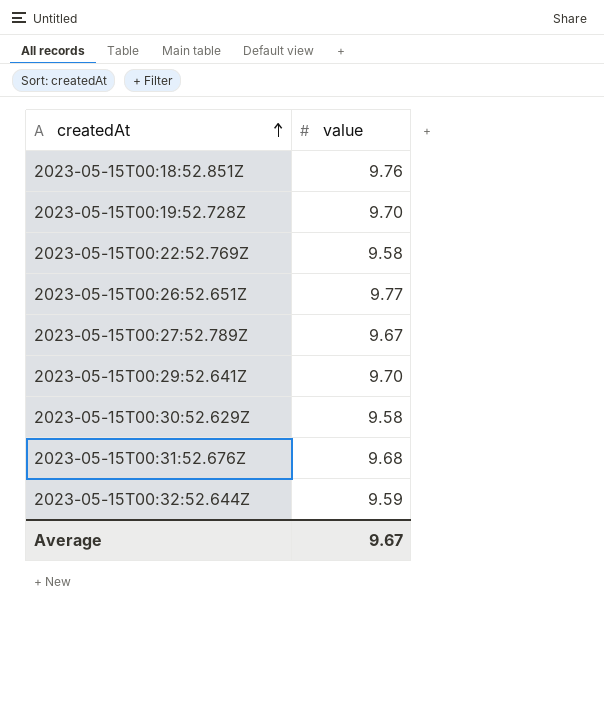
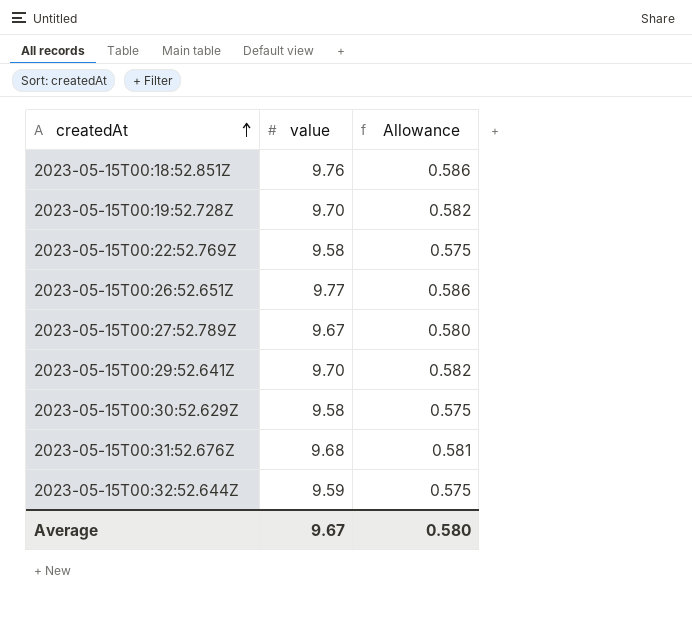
column Allowance | formula: none -> [value] * 0.06

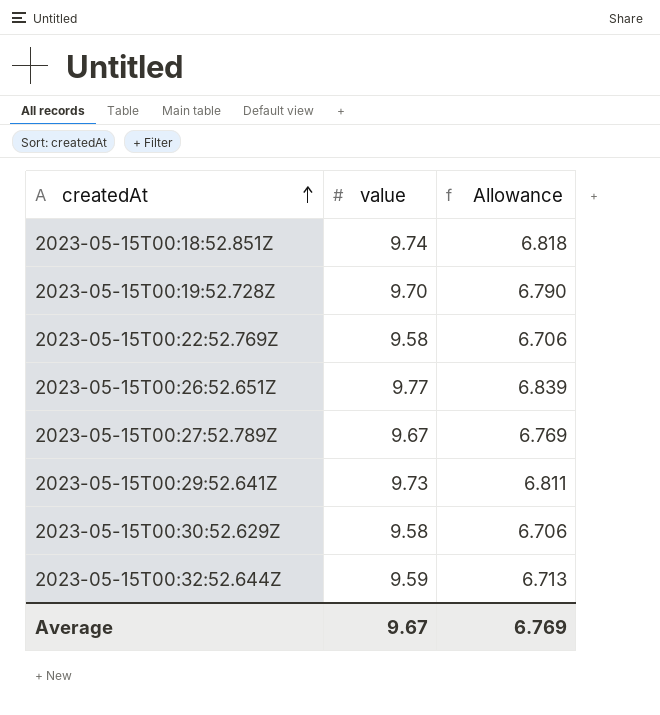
column Allowance | formula: [value] * 0.06 -> [value] * 0.7
row 2023-05-15T00:31:52.676Z: 9.68 | 0.581 -> none
2023-05-15T00:18:52.851Z | value: 9.76 -> 9.74
2023-05-15T00:29:52.641Z | value: 9.70 -> 9.73
Average | Allowance: 0.580 -> 6.769

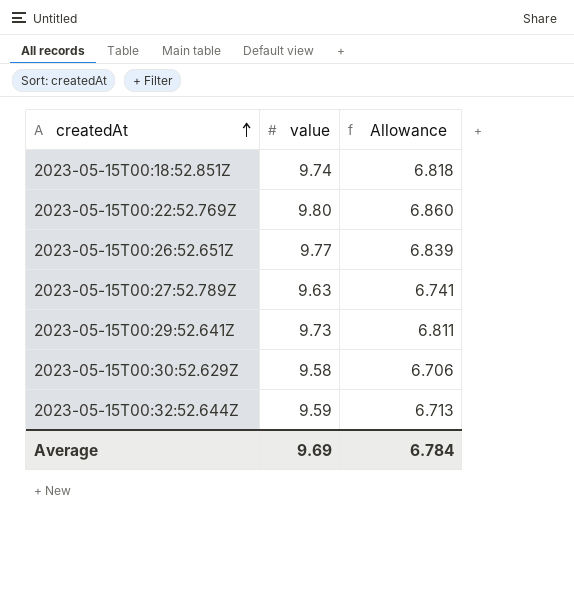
row 2023-05-15T00:19:52.728Z: 9.70 | 6.790 -> none
2023-05-15T00:22:52.769Z | value: 9.58 -> 9.80
2023-05-15T00:22:52.769Z | Allowance: 6.706 -> 6.860
2023-05-15T00:27:52.789Z | value: 9.67 -> 9.63
2023-05-15T00:27:52.789Z | Allowance: 6.769 -> 6.741
Average | value: 9.67 -> 9.69
Average | Allowance: 6.769 -> 6.784

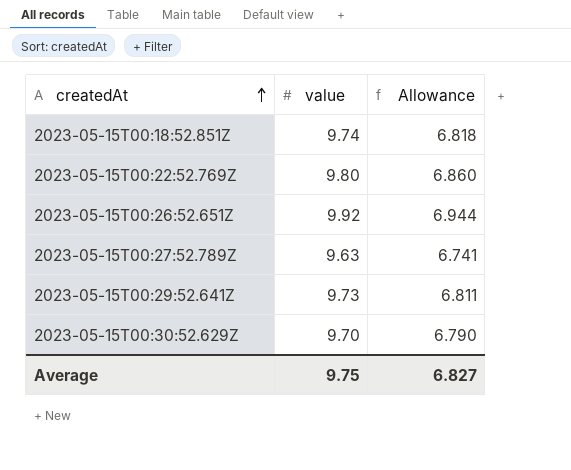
row 2023-05-15T00:32:52.644Z: 9.59 | 6.713 -> none
2023-05-15T00:26:52.651Z | value: 9.77 -> 9.92
2023-05-15T00:26:52.651Z | Allowance: 6.839 -> 6.944
2023-05-15T00:30:52.629Z | value: 9.58 -> 9.70
2023-05-15T00:30:52.629Z | Allowance: 6.706 -> 6.790
Average | value: 9.69 -> 9.75
Average | Allowance: 6.784 -> 6.827

